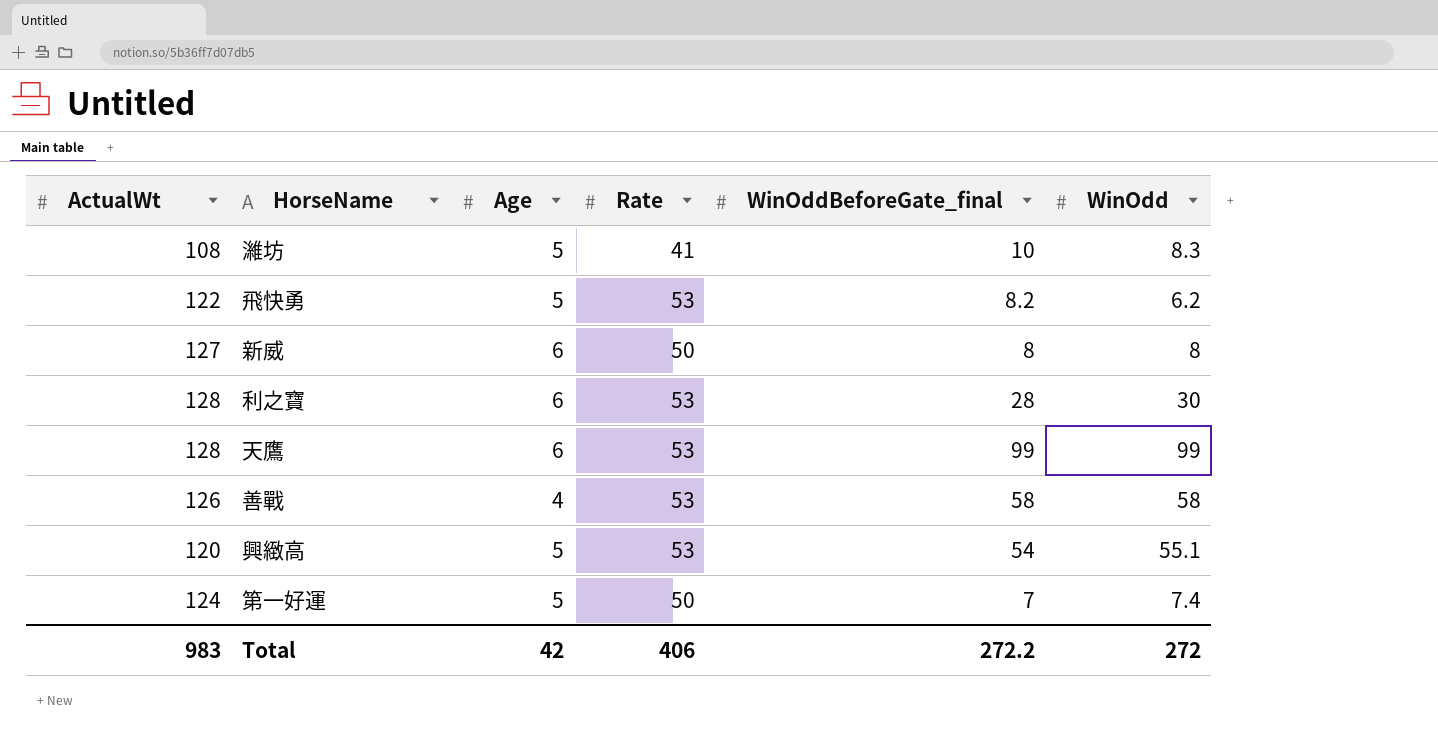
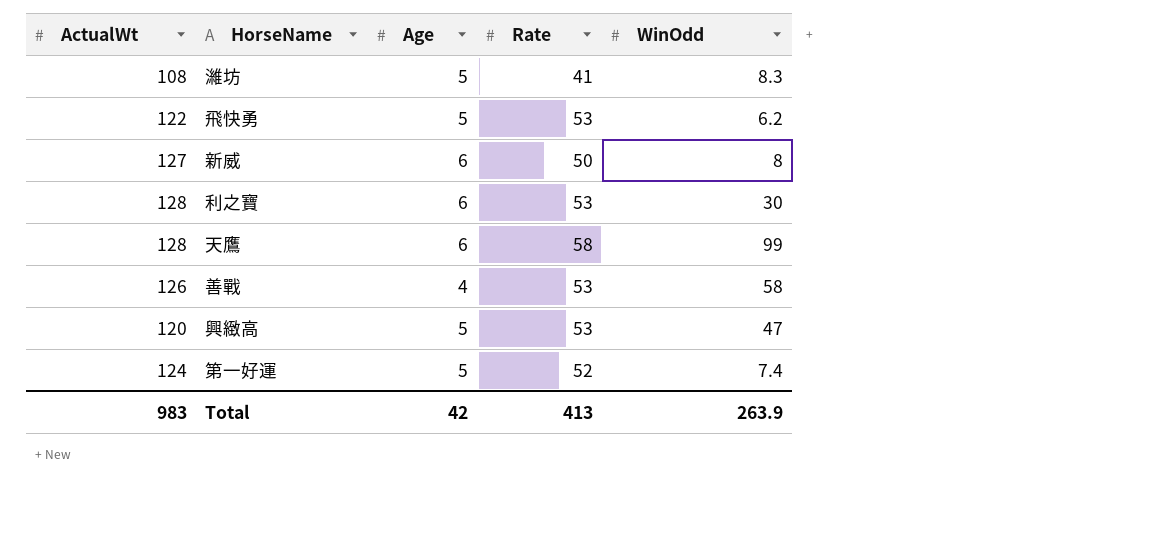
column WinOddBeforeGate_final | position: 5 -> none
天鷹 | Rate: 53 -> 58
興緻高 | WinOdd: 55.1 -> 47
第一好運 | Rate: 50 -> 52
Total | Rate: 406 -> 413
Total | WinOdd: 272 -> 263.9

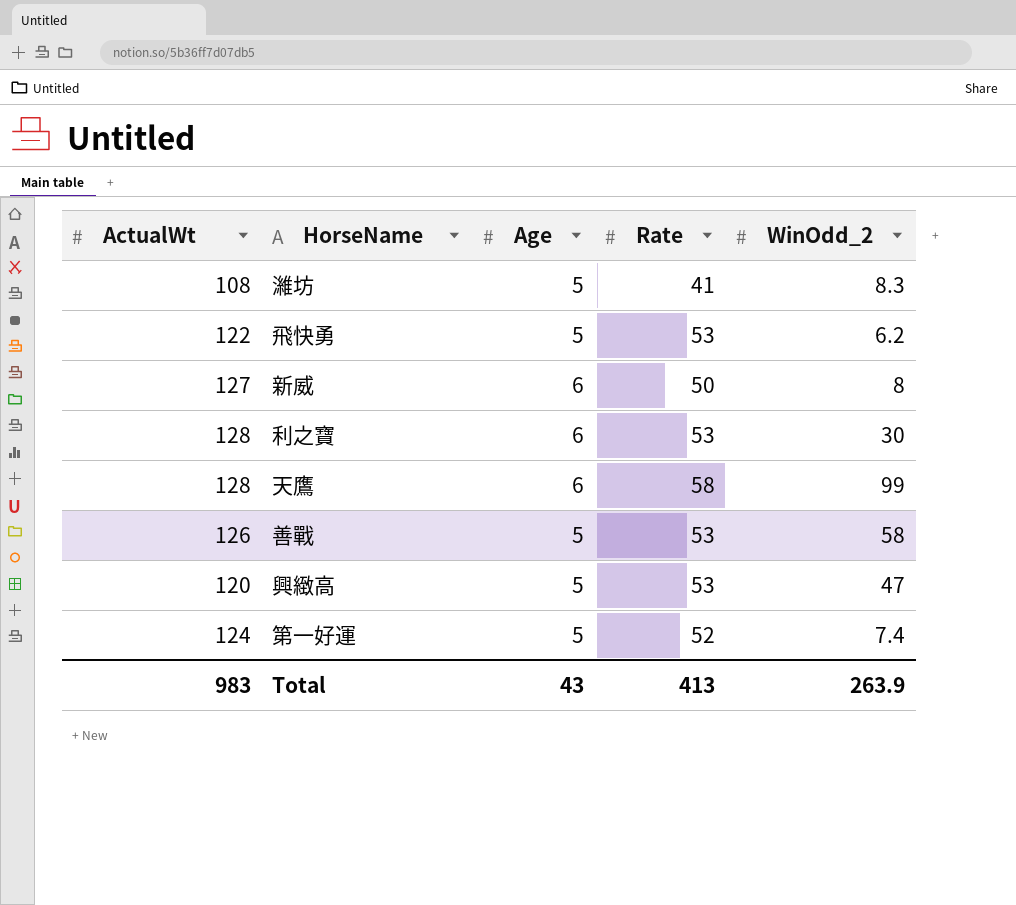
column name: WinOdd -> WinOdd_2
善戰 | Age: 4 -> 5
Total | Age: 42 -> 43

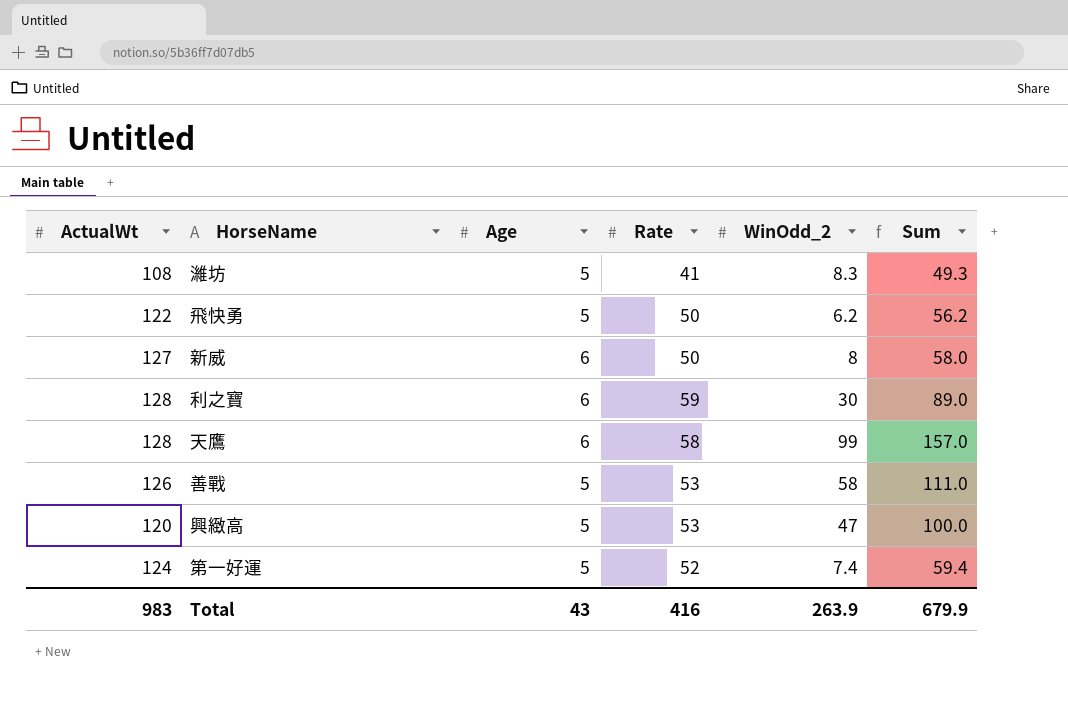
column Sum | formula: none -> [Rate] + [WinOdd_2]
飛快勇 | Rate: 53 -> 50
利之寶 | Rate: 53 -> 59
Total | Rate: 413 -> 416

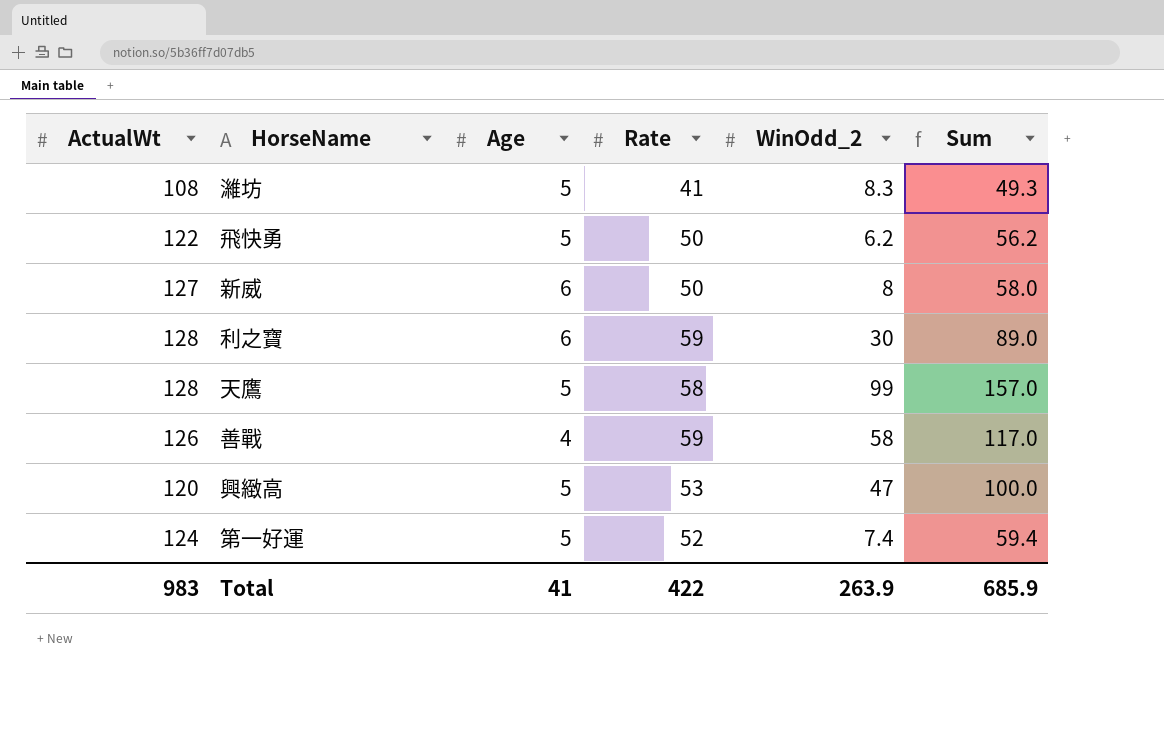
天鷹 | Age: 6 -> 5
善戰 | Age: 5 -> 4
善戰 | Rate: 53 -> 59
善戰 | Sum: 111.0 -> 117.0
Total | Age: 43 -> 41
Total | Rate: 416 -> 422
Total | Sum: 679.9 -> 685.9

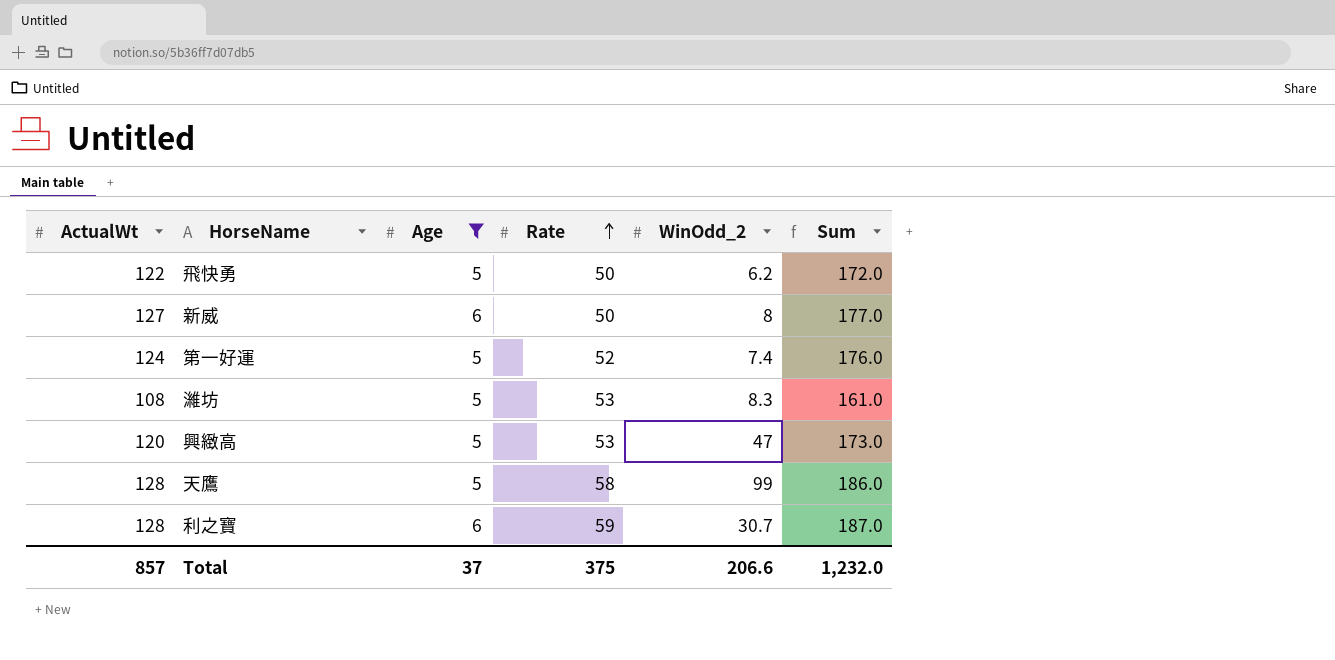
filter: none -> Age != 4
row order: none -> Rate ascending
column Sum | formula: [Rate] + [WinOdd_2] -> [ActualWt] + [Rate]
濰坊 | Rate: 41 -> 53
利之寶 | WinOdd_2: 30 -> 30.7
Total | ActualWt: 983 -> 857
Total | Age: 41 -> 37
Total | Rate: 422 -> 375
Total | WinOdd_2: 263.9 -> 206.6
Total | Sum: 685.9 -> 1,232.0

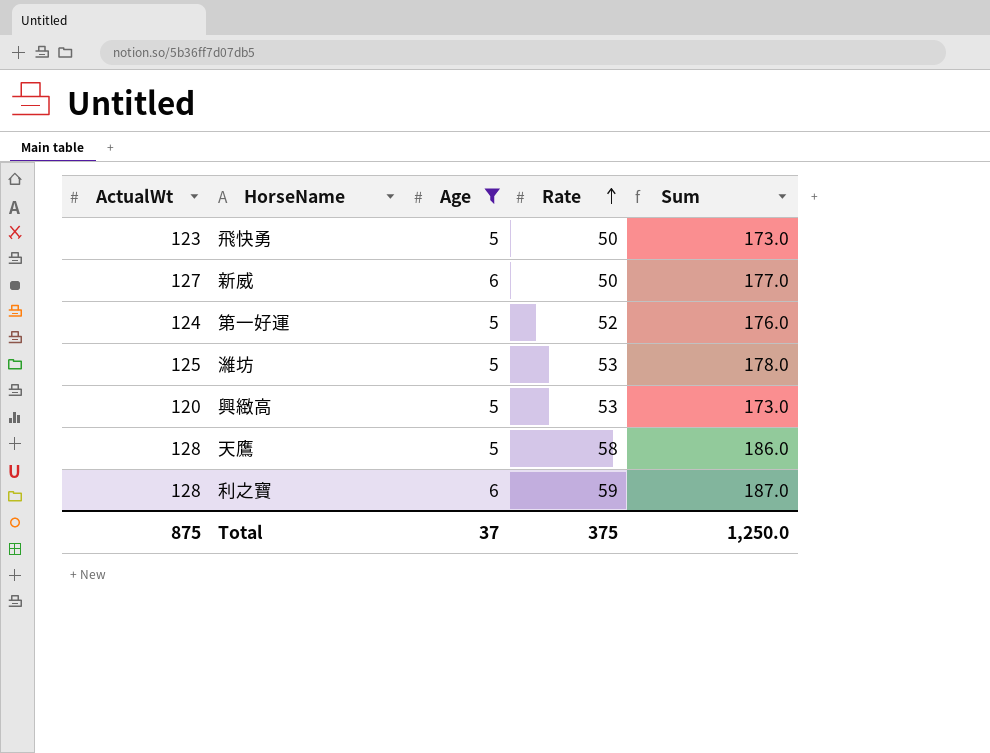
column WinOdd_2 | position: 5 -> none
飛快勇 | ActualWt: 122 -> 123
飛快勇 | Sum: 172.0 -> 173.0
濰坊 | ActualWt: 108 -> 125
濰坊 | Sum: 161.0 -> 178.0
Total | ActualWt: 857 -> 875
Total | Sum: 1,232.0 -> 1,250.0

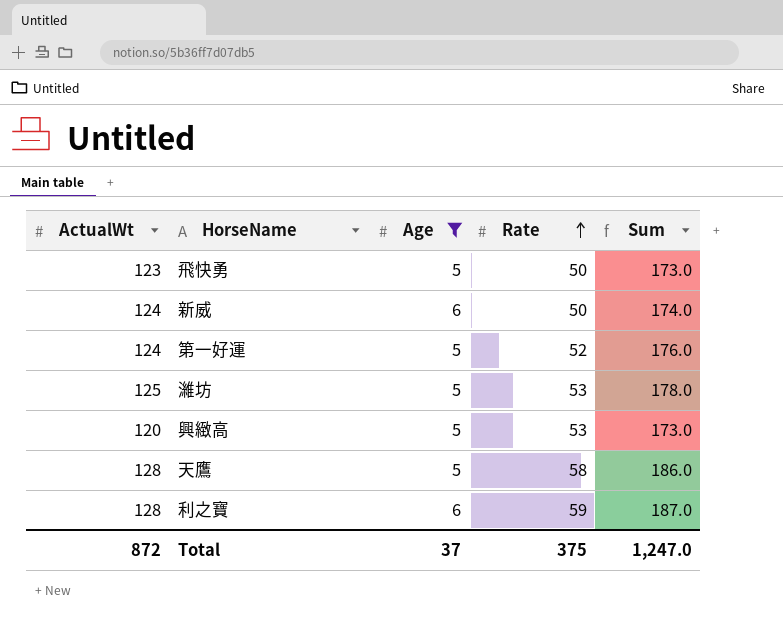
新威 | ActualWt: 127 -> 124
新威 | Sum: 177.0 -> 174.0
Total | ActualWt: 875 -> 872
Total | Sum: 1,250.0 -> 1,247.0

